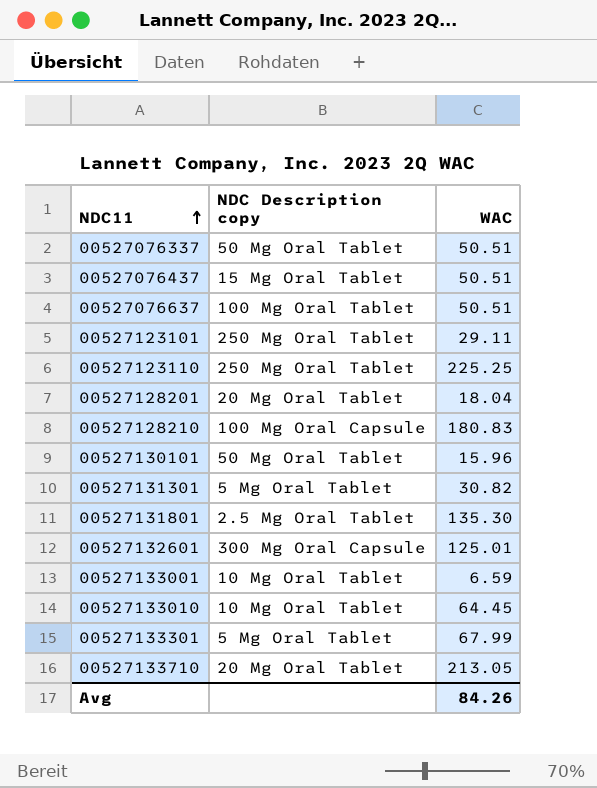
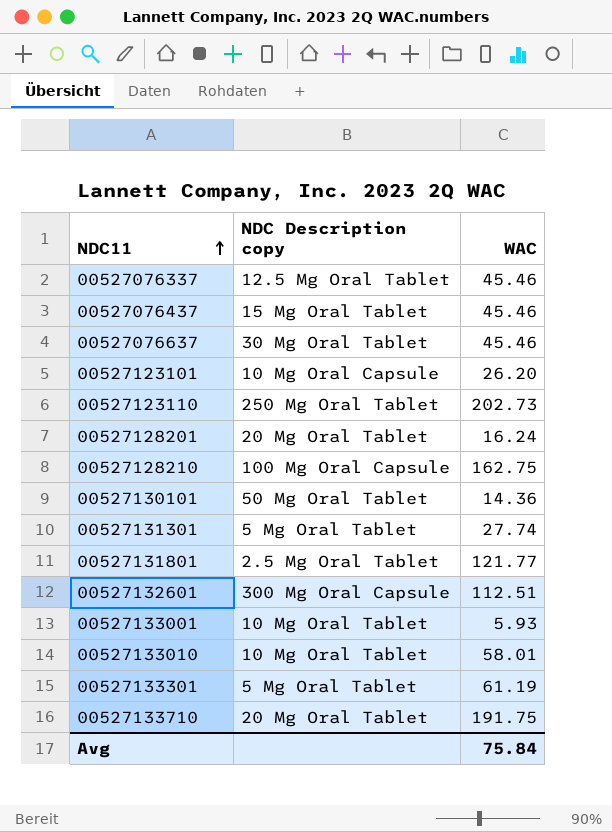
00527076337 | NDC Description copy: 50 Mg Oral Tablet -> 12.5 Mg Oral Tablet
00527076337 | WAC: 50.51 -> 45.46
00527076437 | WAC: 50.51 -> 45.46
00527076637 | NDC Description copy: 100 Mg Oral Tablet -> 30 Mg Oral Tablet
00527076637 | WAC: 50.51 -> 45.46
00527123101 | NDC Description copy: 250 Mg Oral Tablet -> 10 Mg Oral Capsule
00527123101 | WAC: 29.11 -> 26.20
00527123110 | WAC: 225.25 -> 202.73
00527128201 | WAC: 18.04 -> 16.24
00527128210 | WAC: 180.83 -> 162.75
00527130101 | WAC: 15.96 -> 14.36
00527131301 | WAC: 30.82 -> 27.74
00527131801 | WAC: 135.30 -> 121.77
00527132601 | WAC: 125.01 -> 112.51
00527133001 | WAC: 6.59 -> 5.93
00527133010 | WAC: 64.45 -> 58.01
00527133301 | WAC: 67.99 -> 61.19
00527133710 | WAC: 213.05 -> 191.75
Avg | WAC: 84.26 -> 75.84

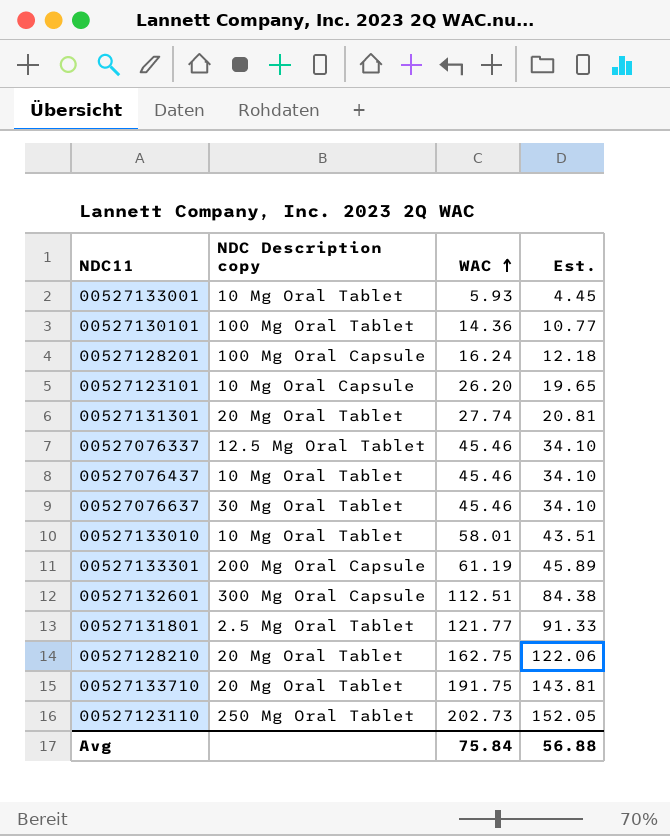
row order: NDC11 ascending -> WAC ascending
column Est. | formula: none -> [WAC] * 0.75
00527130101 | NDC Description copy: 50 Mg Oral Tablet -> 100 Mg Oral Tablet
00527128201 | NDC Description copy: 20 Mg Oral Tablet -> 100 Mg Oral Capsule
00527131301 | NDC Description copy: 5 Mg Oral Tablet -> 20 Mg Oral Tablet
00527076437 | NDC Description copy: 15 Mg Oral Tablet -> 10 Mg Oral Tablet
00527133301 | NDC Description copy: 5 Mg Oral Tablet -> 200 Mg Oral Capsule
00527128210 | NDC Description copy: 100 Mg Oral Capsule -> 20 Mg Oral Tablet

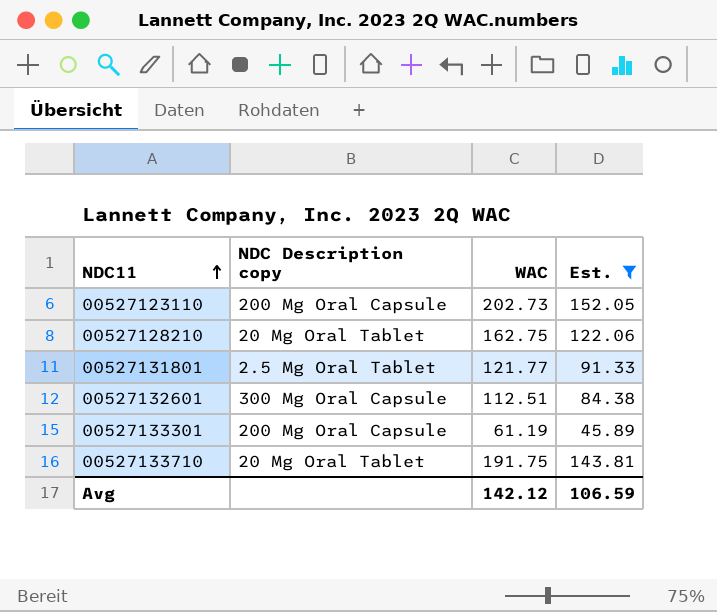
filter: none -> Est. >= 45.89
row order: WAC ascending -> NDC11 ascending
00527123110 | NDC Description copy: 250 Mg Oral Tablet -> 200 Mg Oral Capsule
Avg | WAC: 75.84 -> 142.12
Avg | Est.: 56.88 -> 106.59

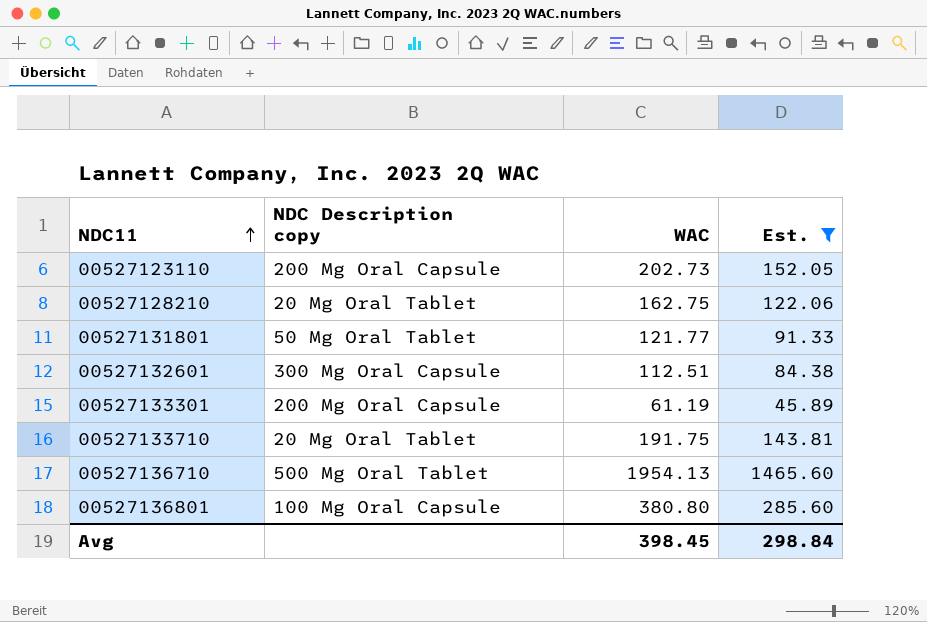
00527131801 | NDC Description copy: 2.5 Mg Oral Tablet -> 50 Mg Oral Tablet
row 00527136710: none -> 500 Mg Oral Tablet | 1954.13 | 1465.60
row 00527136801: none -> 100 Mg Oral Capsule | 380.80 | 285.60
Avg | WAC: 142.12 -> 398.45
Avg | Est.: 106.59 -> 298.84

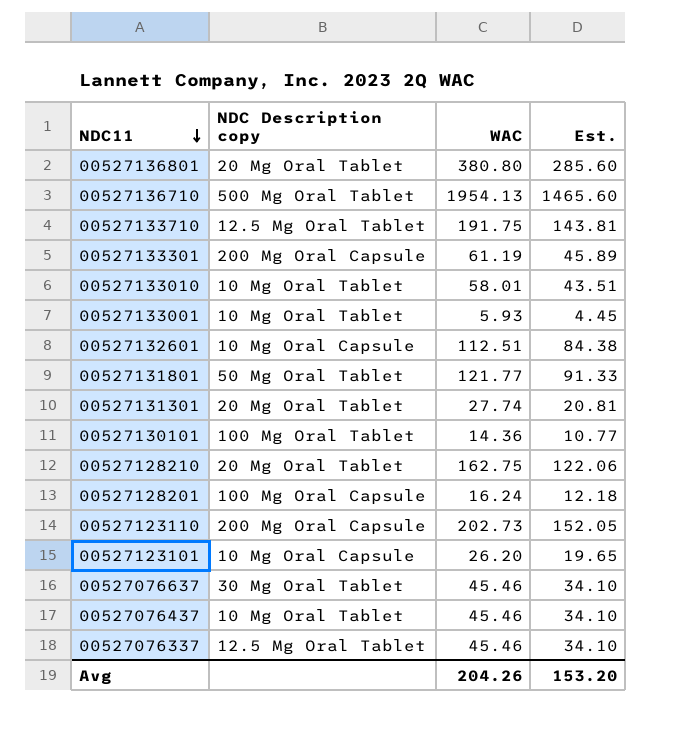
filter: Est. >= 45.89 -> none
row order: NDC11 ascending -> NDC11 descending
00527136801 | NDC Description copy: 100 Mg Oral Capsule -> 20 Mg Oral Tablet
00527133710 | NDC Description copy: 20 Mg Oral Tablet -> 12.5 Mg Oral Tablet
00527132601 | NDC Description copy: 300 Mg Oral Capsule -> 10 Mg Oral Capsule
Avg | WAC: 398.45 -> 204.26
Avg | Est.: 298.84 -> 153.20

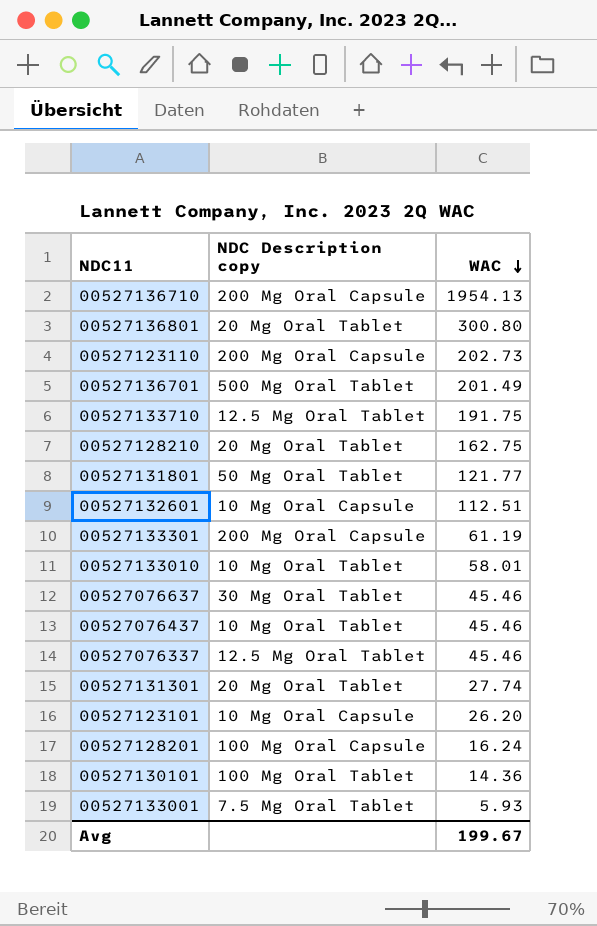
row order: NDC11 descending -> WAC descending
column Est. | formula: [WAC] * 0.75 -> none
00527136710 | NDC Description copy: 500 Mg Oral Tablet -> 200 Mg Oral Capsule
00527136801 | WAC: 380.80 -> 300.80
row 00527136701: none -> 500 Mg Oral Tablet | 201.49
00527133001 | NDC Description copy: 10 Mg Oral Tablet -> 7.5 Mg Oral Tablet
Avg | WAC: 204.26 -> 199.67

